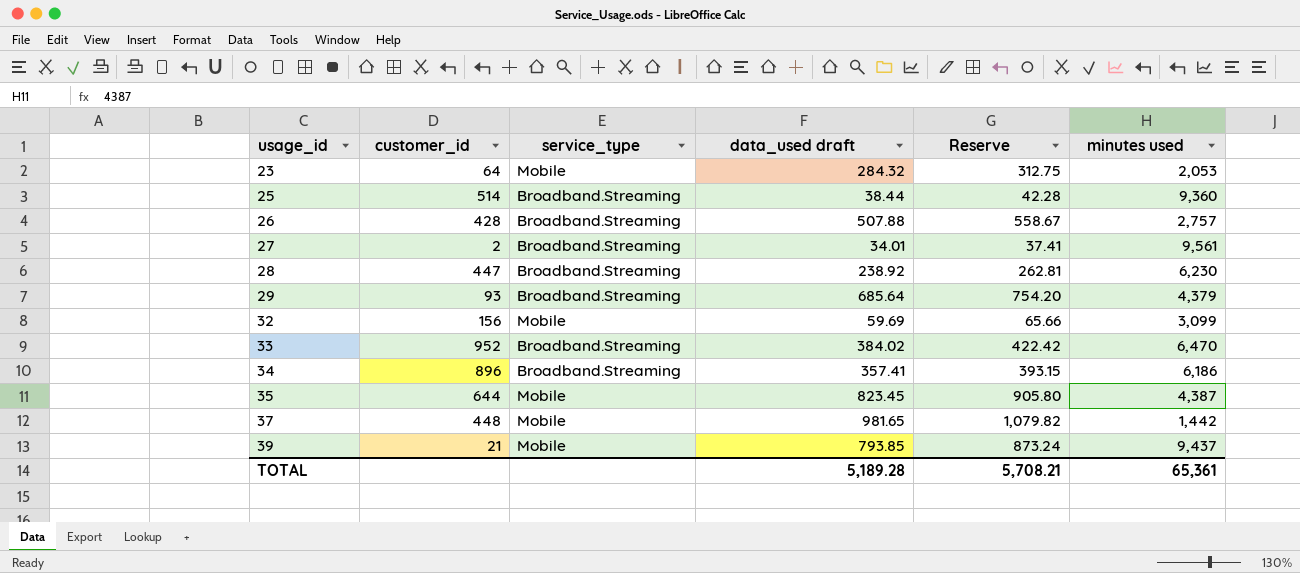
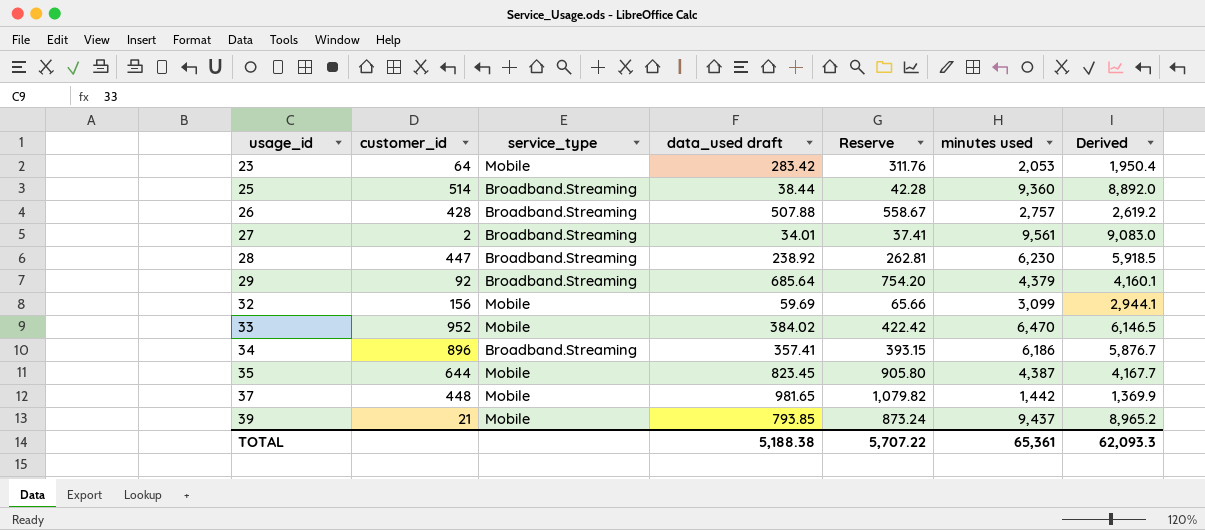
column Derived | formula: none -> [minutes used] * 0.95
23 | data_used draft: 284.32 -> 283.42
23 | Reserve: 312.75 -> 311.76
29 | customer_id: 93 -> 92
33 | service_type: Broadband.Streaming -> Mobile
TOTAL | data_used draft: 5,189.28 -> 5,188.38
TOTAL | Reserve: 5,708.21 -> 5,707.22

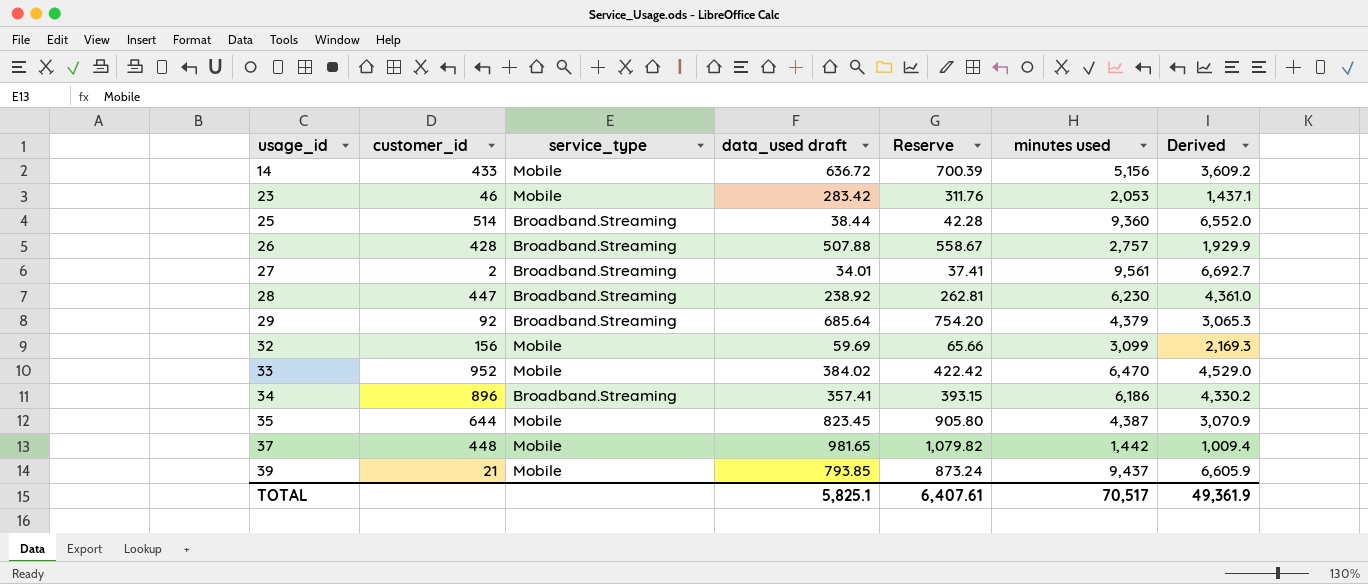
column Derived | formula: [minutes used] * 0.95 -> [minutes used] * 0.7
row 14: none -> 433 | Mobile | 636.72 | 700.39 | 5,156 | 3,609.2
23 | customer_id: 64 -> 46
TOTAL | data_used draft: 5,188.38 -> 5,825.1
TOTAL | Reserve: 5,707.22 -> 6,407.61
TOTAL | minutes used: 65,361 -> 70,517
TOTAL | Derived: 62,093.3 -> 49,361.9

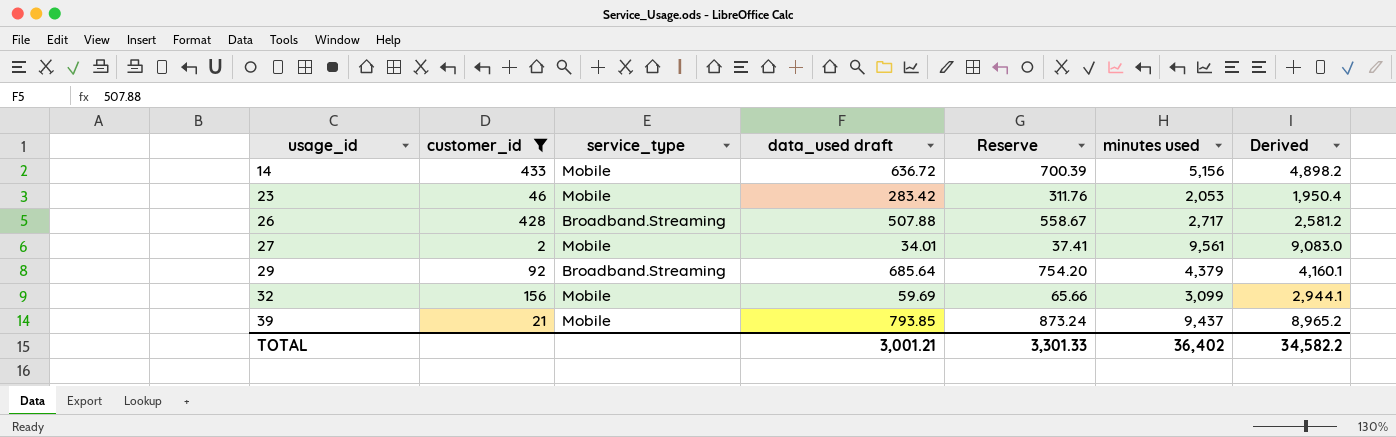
filter: none -> customer_id <= 433
column Derived | formula: [minutes used] * 0.7 -> [minutes used] * 0.95
26 | minutes used: 2,757 -> 2,717
27 | service_type: Broadband.Streaming -> Mobile
TOTAL | data_used draft: 5,825.1 -> 3,001.21
TOTAL | Reserve: 6,407.61 -> 3,301.33
TOTAL | minutes used: 70,517 -> 36,402
TOTAL | Derived: 49,361.9 -> 34,582.2

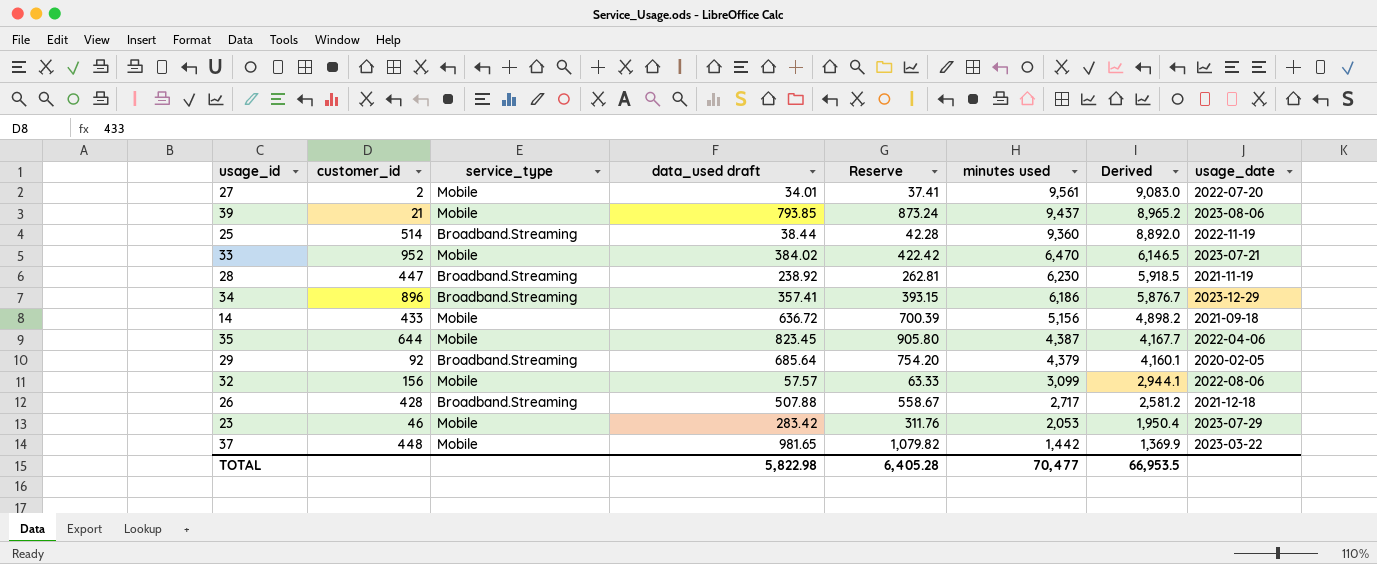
filter: customer_id <= 433 -> none
row order: usage_id ascending -> minutes used descending
column usage_date | position: none -> 8
32 | data_used draft: 59.69 -> 57.57
32 | Reserve: 65.66 -> 63.33
TOTAL | data_used draft: 3,001.21 -> 5,822.98
TOTAL | Reserve: 3,301.33 -> 6,405.28
TOTAL | minutes used: 36,402 -> 70,477
TOTAL | Derived: 34,582.2 -> 66,953.5

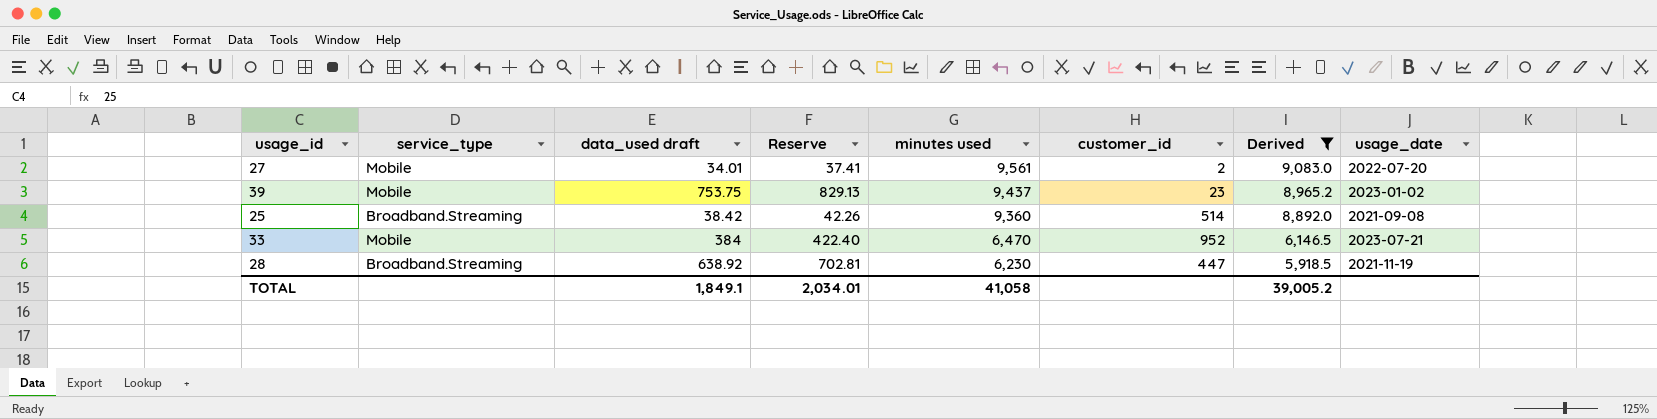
filter: none -> Derived >= 5,918.5
column customer_id | position: 2 -> 6
39 | data_used draft: 793.85 -> 753.75
39 | Reserve: 873.24 -> 829.13
39 | customer_id: 21 -> 23
39 | usage_date: 2023-08-06 -> 2023-01-02
25 | data_used draft: 38.44 -> 38.42
25 | Reserve: 42.28 -> 42.26
25 | usage_date: 2022-11-19 -> 2021-09-08
33 | data_used draft: 384.02 -> 384
33 | Reserve: 422.42 -> 422.40
28 | data_used draft: 238.92 -> 638.92
28 | Reserve: 262.81 -> 702.81
TOTAL | data_used draft: 5,822.98 -> 1,849.1
TOTAL | Reserve: 6,405.28 -> 2,034.01
TOTAL | minutes used: 70,477 -> 41,058
TOTAL | Derived: 66,953.5 -> 39,005.2

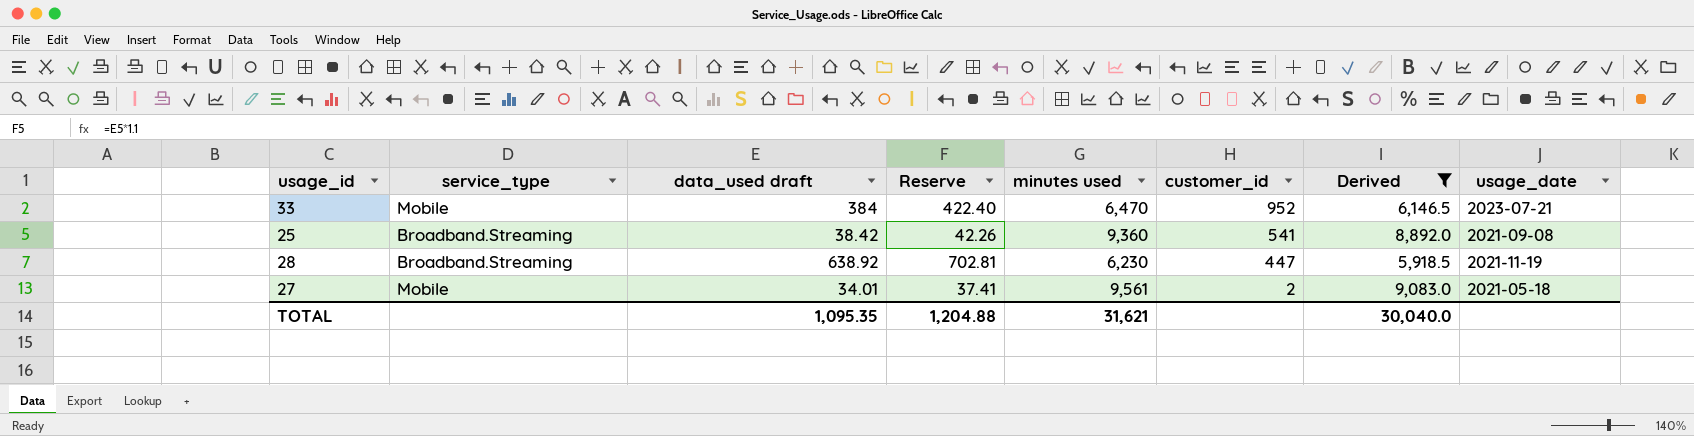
row order: minutes used descending -> customer_id descending
row 39: Mobile | 753.75 | 829.13 | 9,437 | 23 | 8,965.2 | 2023-01-02 -> none
25 | customer_id: 514 -> 541
27 | usage_date: 2022-07-20 -> 2021-05-18
TOTAL | data_used draft: 1,849.1 -> 1,095.35
TOTAL | Reserve: 2,034.01 -> 1,204.88
TOTAL | minutes used: 41,058 -> 31,621
TOTAL | Derived: 39,005.2 -> 30,040.0

